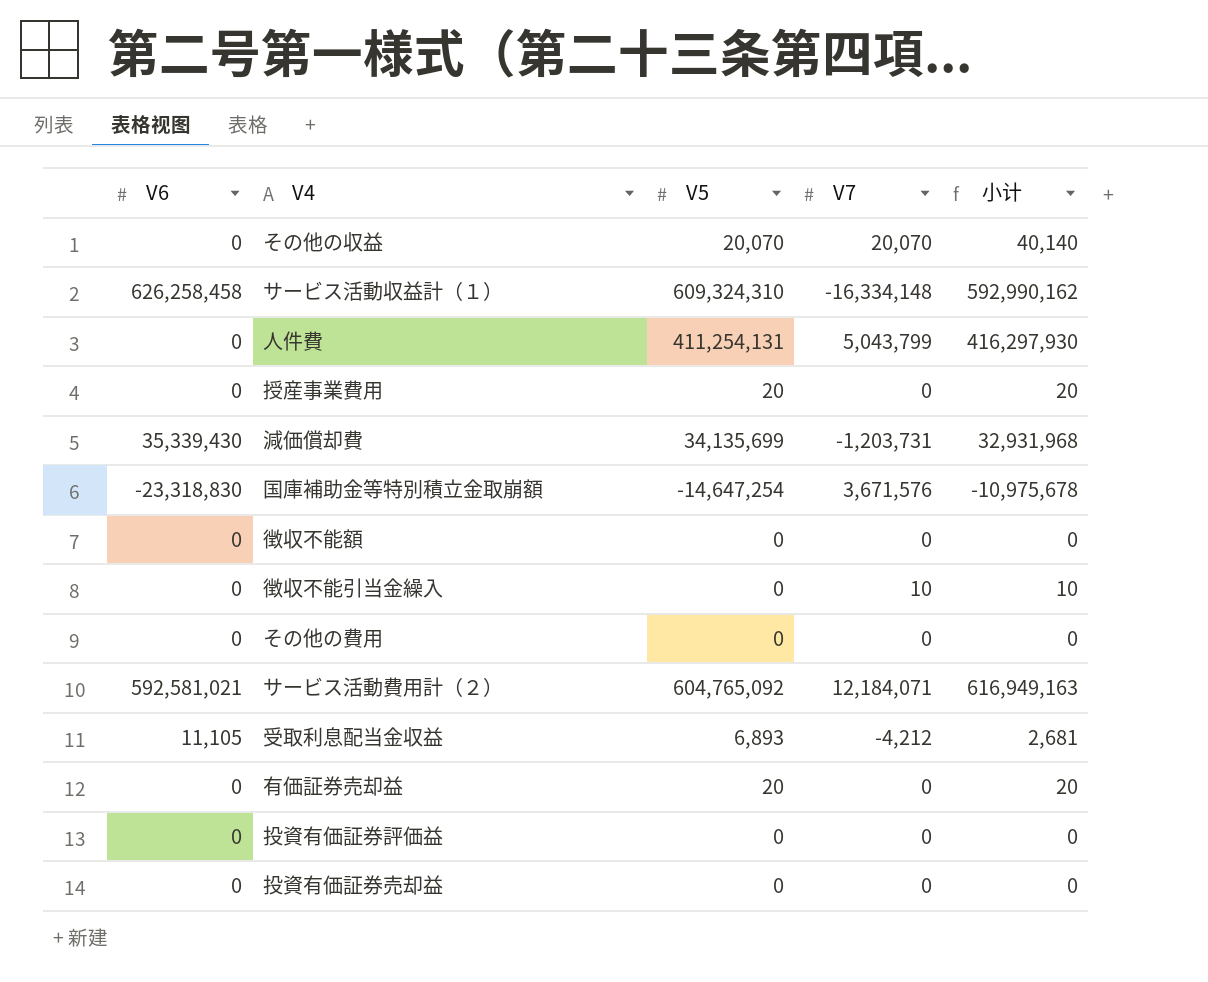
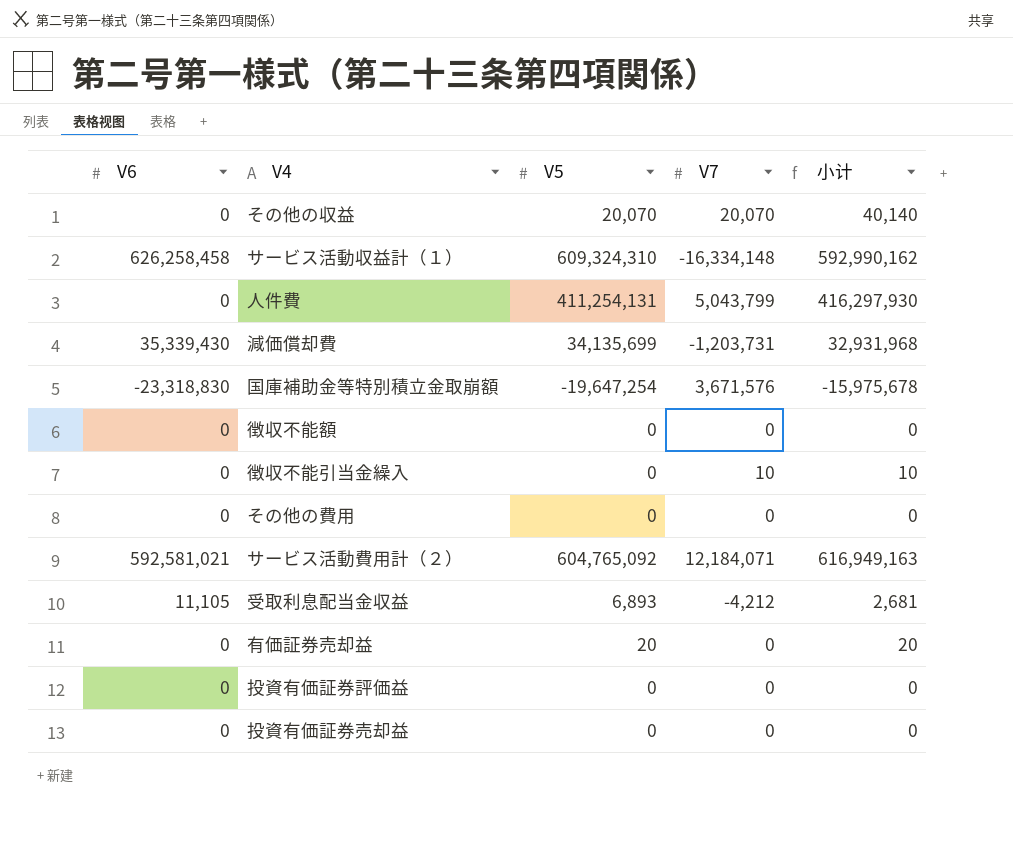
row 授産事業費用: 0 | 20 | 0 | 20 -> none
国庫補助金等特別積立金取崩額 | V5: -14,647,254 -> -19,647,254
国庫補助金等特別積立金取崩額 | 小计: -10,975,678 -> -15,975,678

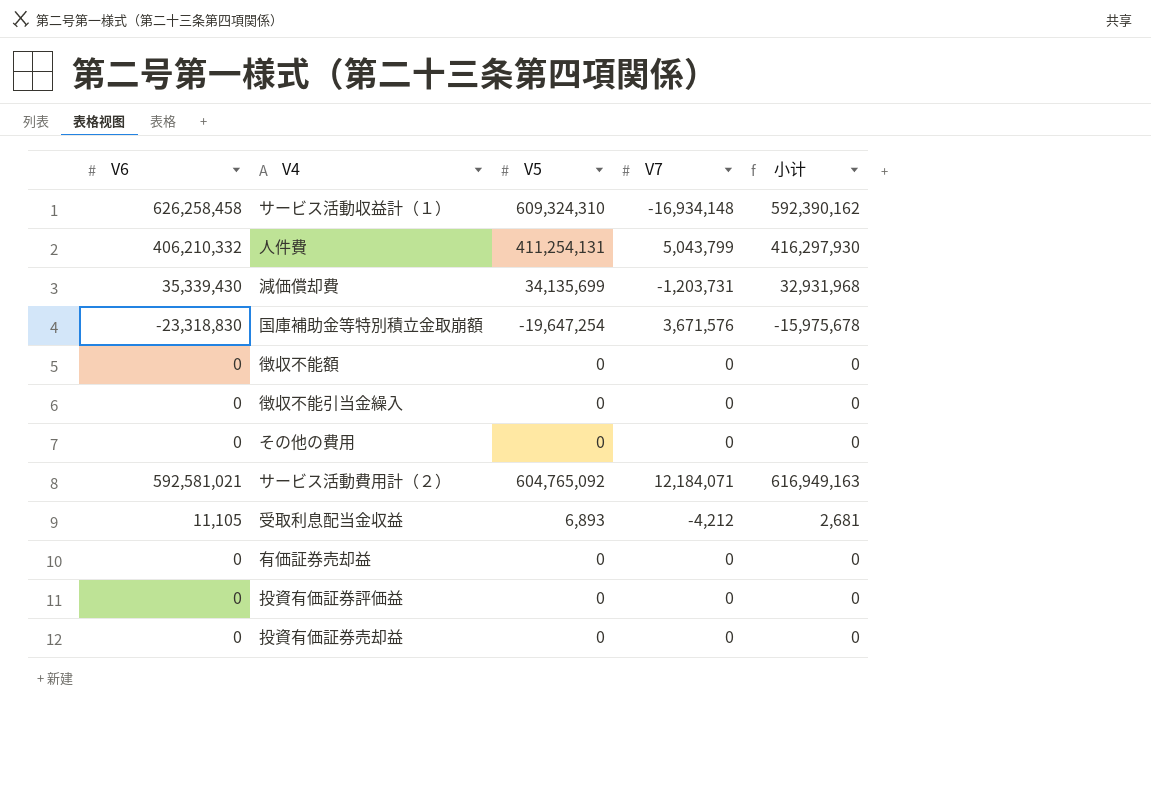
row その他の収益: 0 | 20,070 | 20,070 | 40,140 -> none
サービス活動収益計（１） | V7: -16,334,148 -> -16,934,148
サービス活動収益計（１） | 小计: 592,990,162 -> 592,390,162
人件費 | V6: 0 -> 406,210,332
徴収不能引当金繰入 | V7: 10 -> 0
徴収不能引当金繰入 | 小计: 10 -> 0
有価証券売却益 | V5: 20 -> 0
有価証券売却益 | 小计: 20 -> 0

